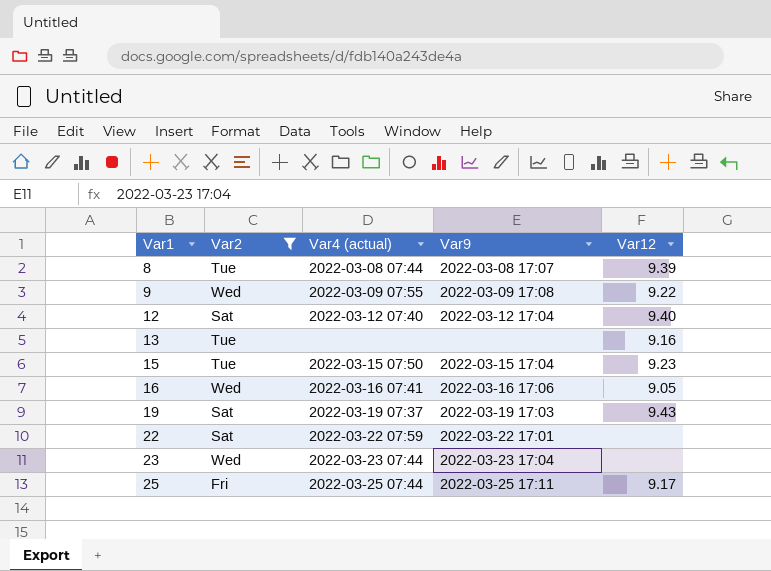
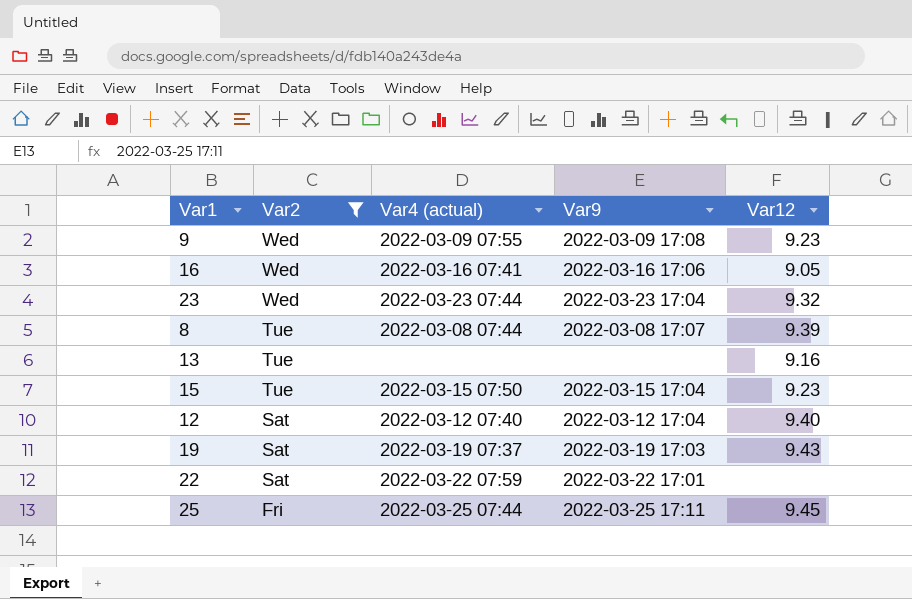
row order: Var1 ascending -> Var2 descending
9 | Var12: 9.22 -> 9.23
23 | Var12: none -> 9.32
25 | Var12: 9.17 -> 9.45

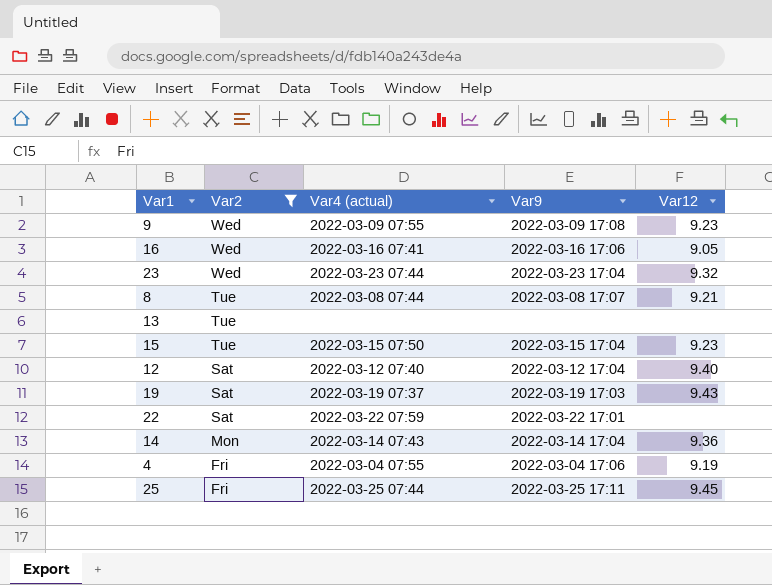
8 | Var12: 9.39 -> 9.21
13 | Var12: 9.16 -> none
row 14: none -> Mon | 2022-03-14 07:43 | 2022-03-14 17:04 | 9.36
row 4: none -> Fri | 2022-03-04 07:55 | 2022-03-04 17:06 | 9.19

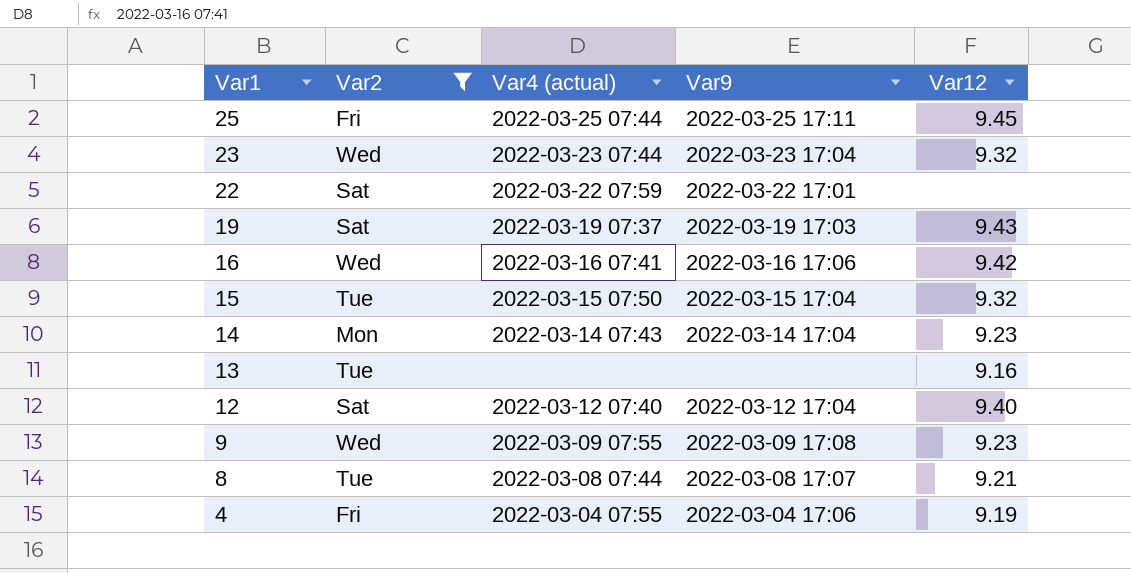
row order: Var2 descending -> Var1 descending
16 | Var12: 9.05 -> 9.42
15 | Var12: 9.23 -> 9.32
14 | Var12: 9.36 -> 9.23
13 | Var12: none -> 9.16

